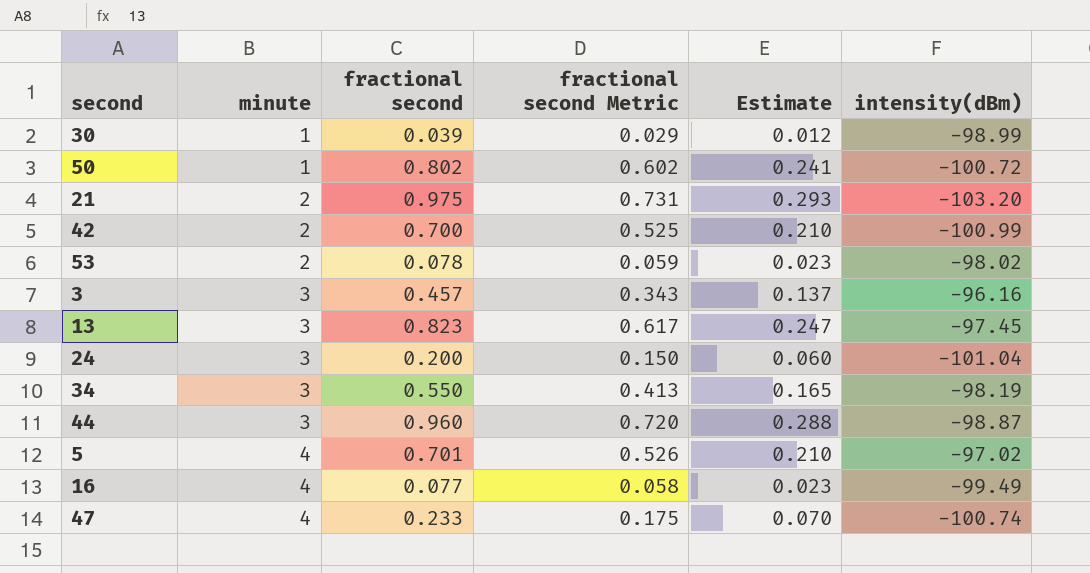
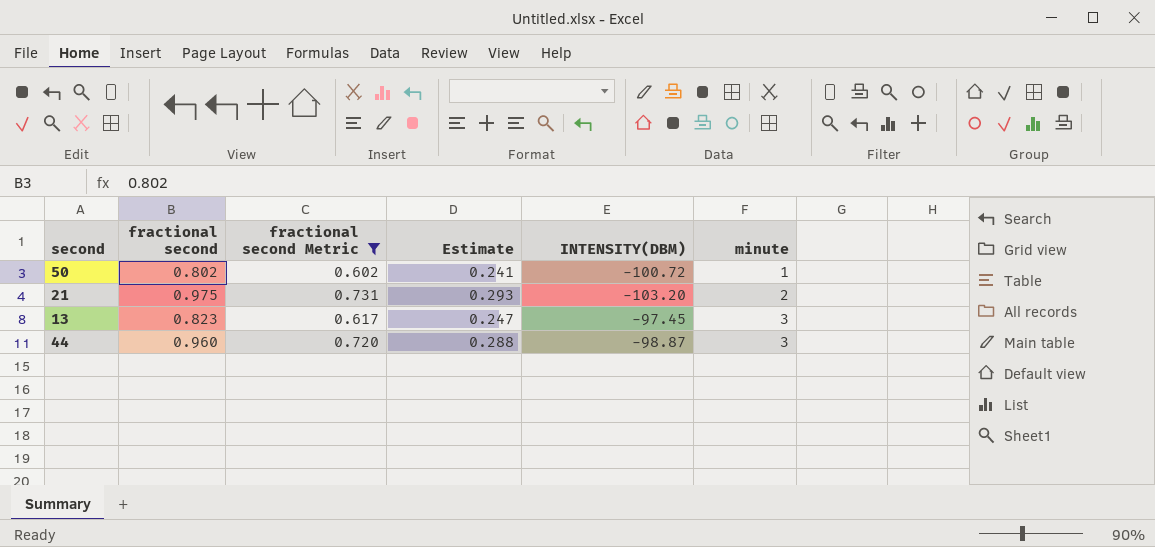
filter: none -> fractional second Metric >= 0.602
column name: intensity(dBm) -> INTENSITY(DBM)
column minute | position: 2 -> 6

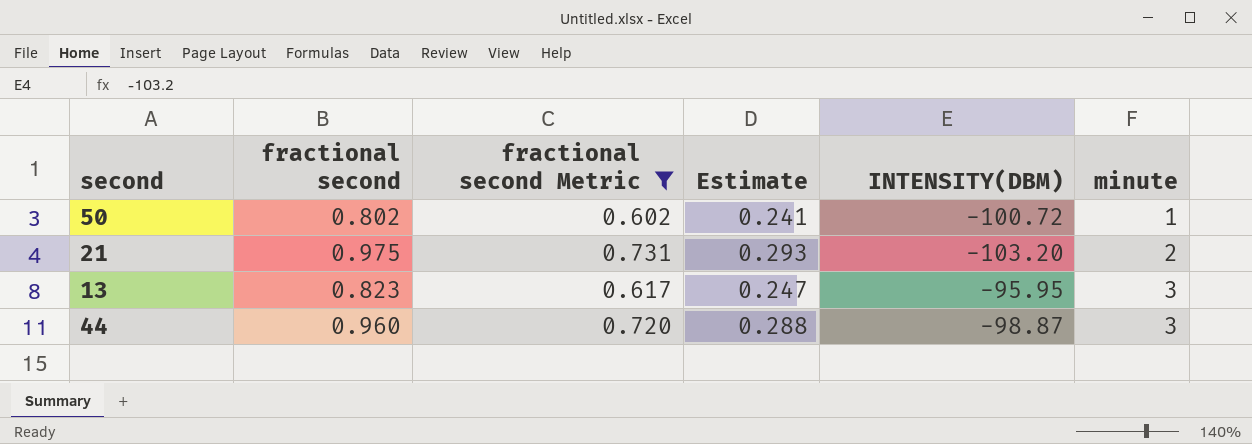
13 | INTENSITY(DBM): -97.45 -> -95.95

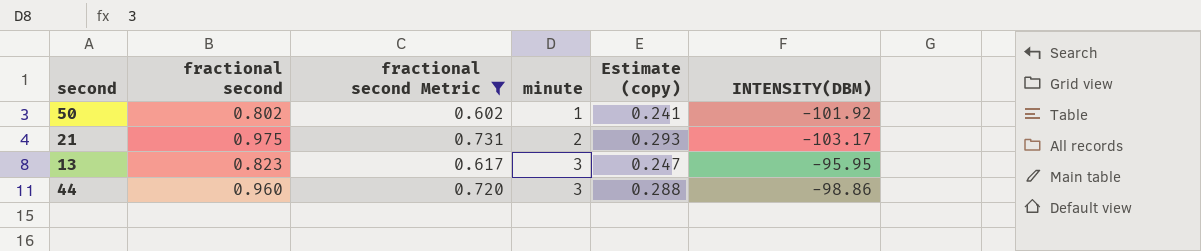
column minute | position: 6 -> 4
column name: Estimate -> Estimate (copy)
50 | INTENSITY(DBM): -100.72 -> -101.92
21 | INTENSITY(DBM): -103.20 -> -103.17
44 | INTENSITY(DBM): -98.87 -> -98.86

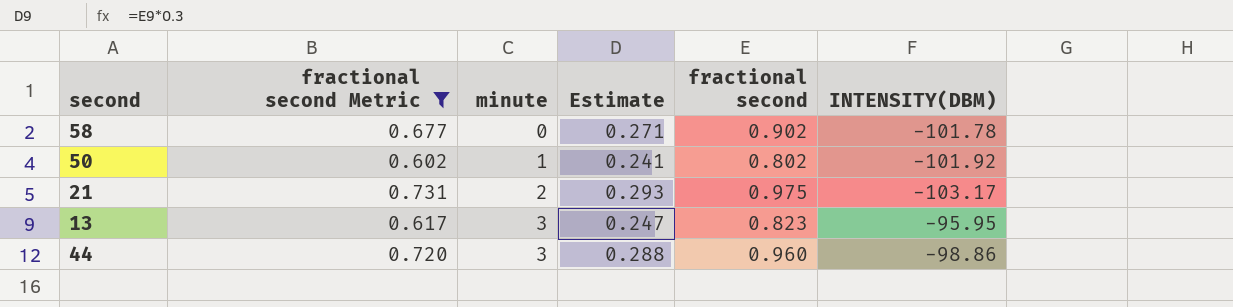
column name: Estimate (copy) -> Estimate
column fractional second | position: 2 -> 5
row 58: none -> 0.677 | 0 | 0.271 | 0.902 | -101.78

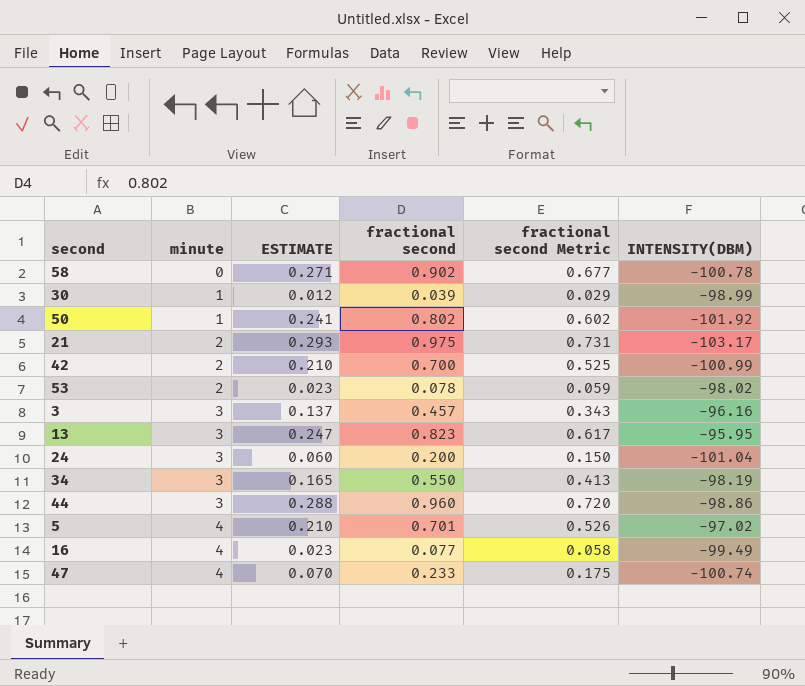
filter: fractional second Metric >= 0.602 -> none
column name: Estimate -> ESTIMATE
column fractional second Metric | position: 2 -> 5
58 | INTENSITY(DBM): -101.78 -> -100.78

